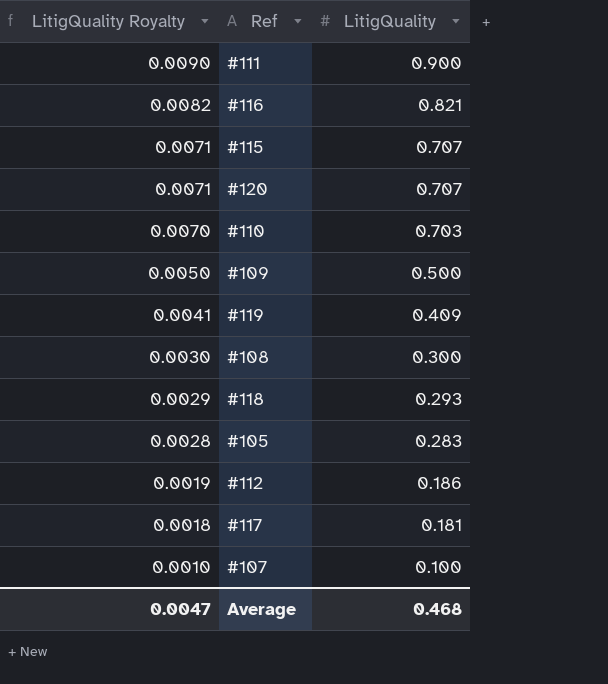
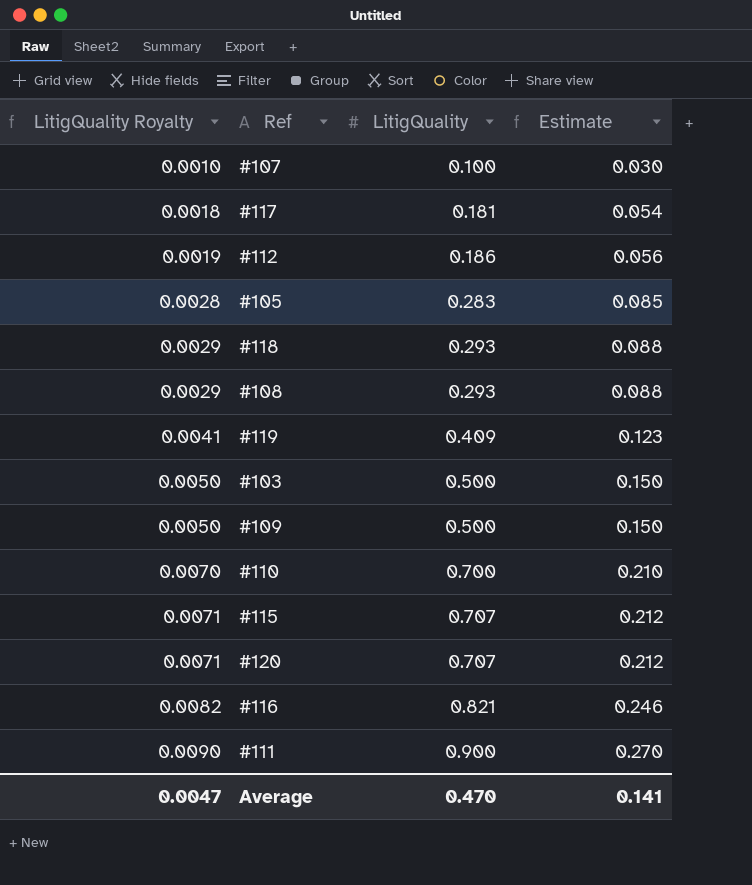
row order: LitigQuality Royalty descending -> LitigQuality Royalty ascending
column Estimate | formula: none -> [LitigQuality] * 0.3
#108 | LitigQuality Royalty: 0.0030 -> 0.0029
#108 | LitigQuality: 0.300 -> 0.293
row #103: none -> 0.0050 | 0.500 | 0.150
#110 | LitigQuality: 0.703 -> 0.700
Average | LitigQuality: 0.468 -> 0.470

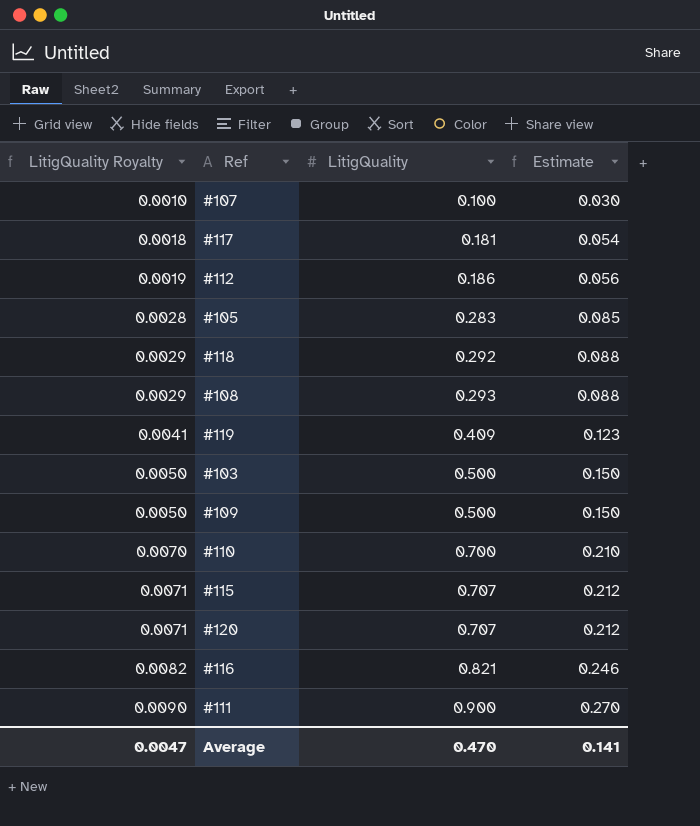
#118 | LitigQuality: 0.293 -> 0.292

